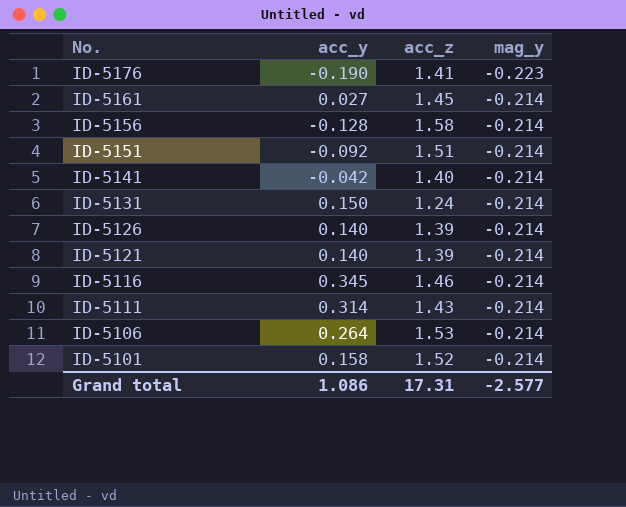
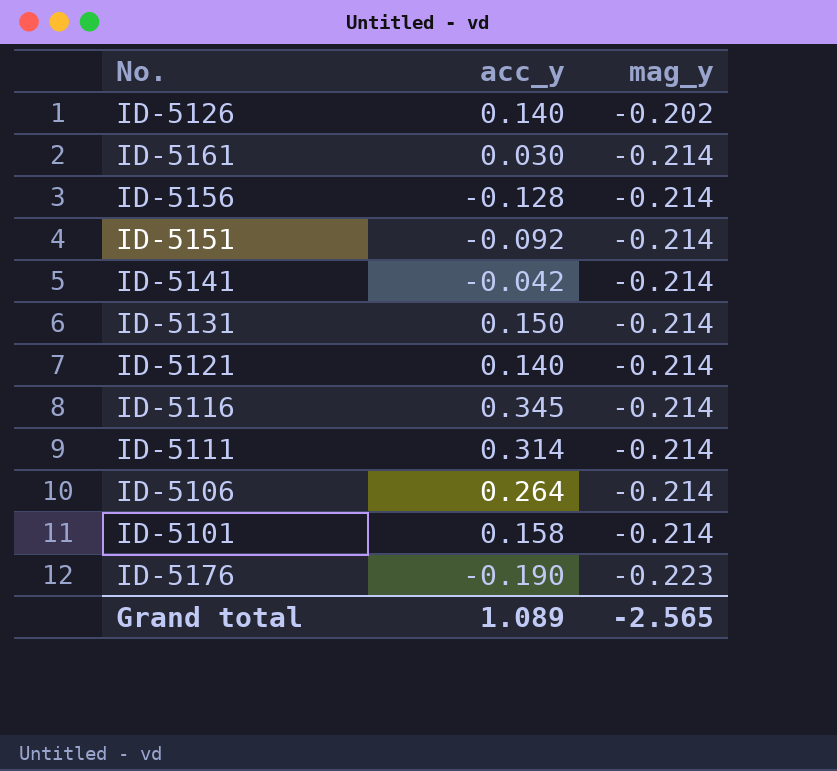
row order: No. descending -> mag_y descending
column acc_z | position: 3 -> none
ID-5126 | mag_y: -0.214 -> -0.202
ID-5161 | acc_y: 0.027 -> 0.030
Grand total | acc_y: 1.086 -> 1.089
Grand total | mag_y: -2.577 -> -2.565

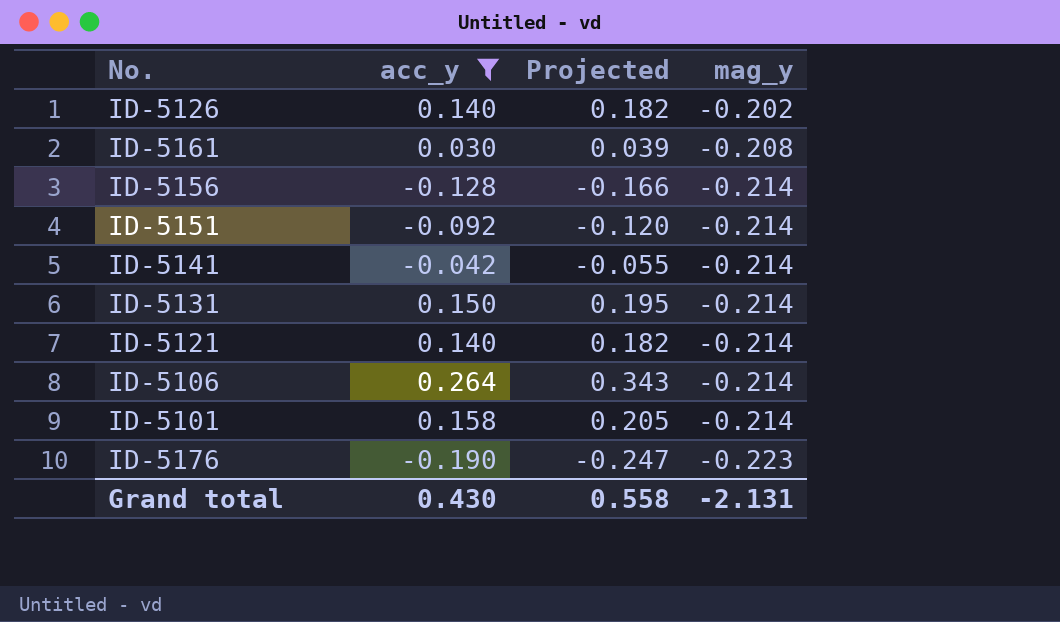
filter: none -> acc_y <= 0.264
column Projected | formula: none -> [acc_y] * 1.3
ID-5161 | mag_y: -0.214 -> -0.208
Grand total | acc_y: 1.089 -> 0.430
Grand total | mag_y: -2.565 -> -2.131

